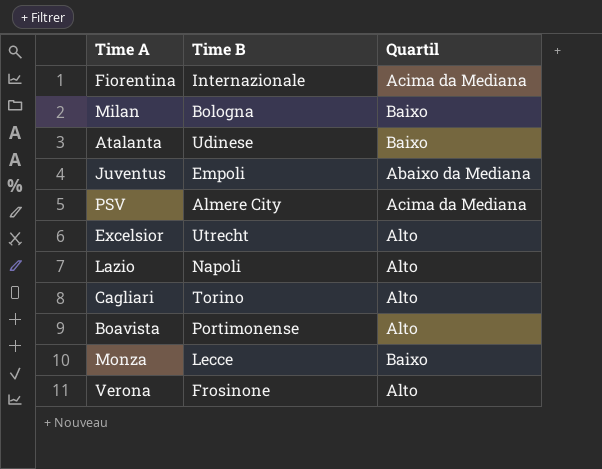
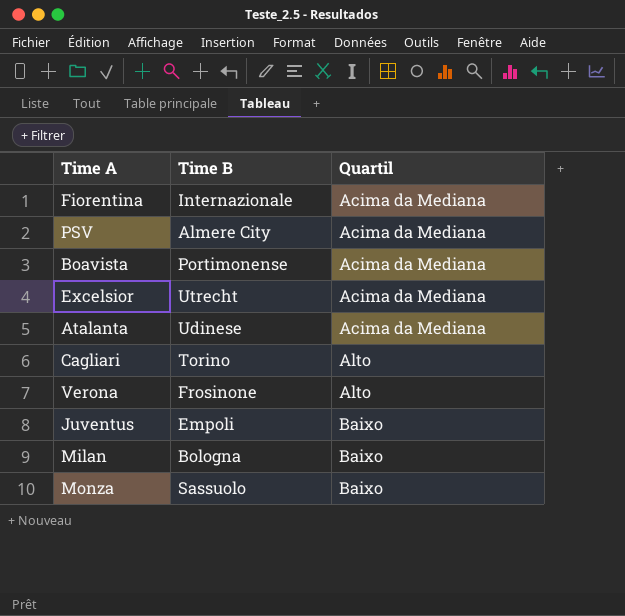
row order: none -> Quartil ascending
row Lazio: Napoli | Alto -> none
Boavista | Quartil: Alto -> Acima da Mediana
Excelsior | Quartil: Alto -> Acima da Mediana
Atalanta | Quartil: Baixo -> Acima da Mediana
Juventus | Quartil: Abaixo da Mediana -> Baixo
Monza | Time B: Lecce -> Sassuolo

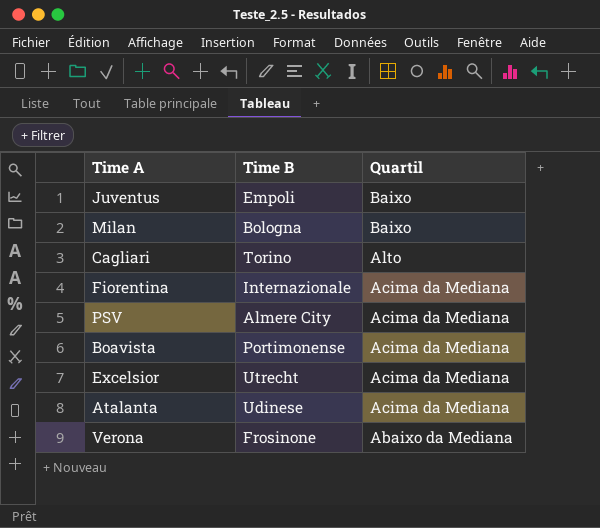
row order: Quartil ascending -> Quartil descending
row Monza: Sassuolo | Baixo -> none
Verona | Quartil: Alto -> Abaixo da Mediana

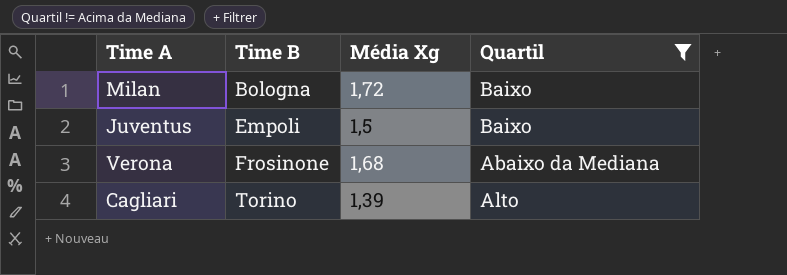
filter: none -> Quartil != Acima da Mediana
row order: Quartil descending -> Time B ascending
column Média Xg | position: none -> 3

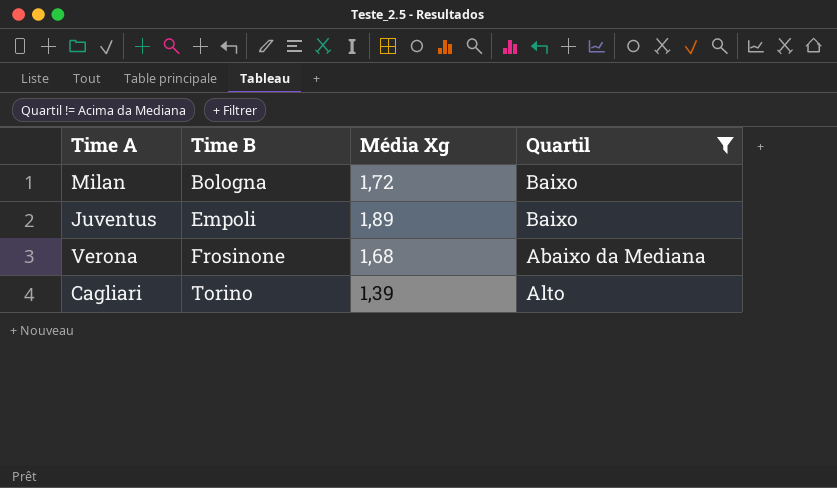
Juventus | Média Xg: 1,5 -> 1,89

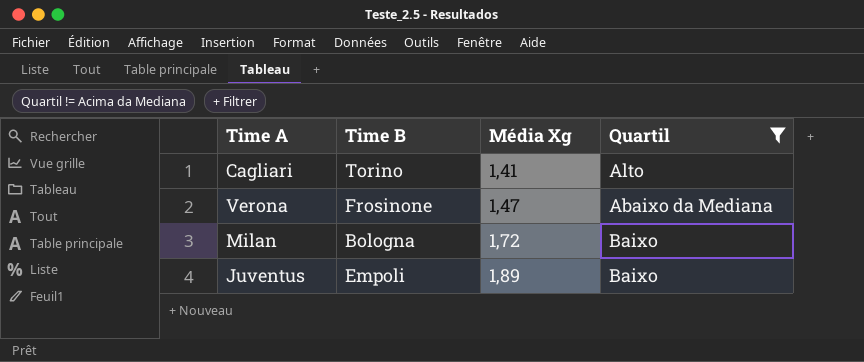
row order: Time B ascending -> Média Xg ascending
Cagliari | Média Xg: 1,39 -> 1,41
Verona | Média Xg: 1,68 -> 1,47

